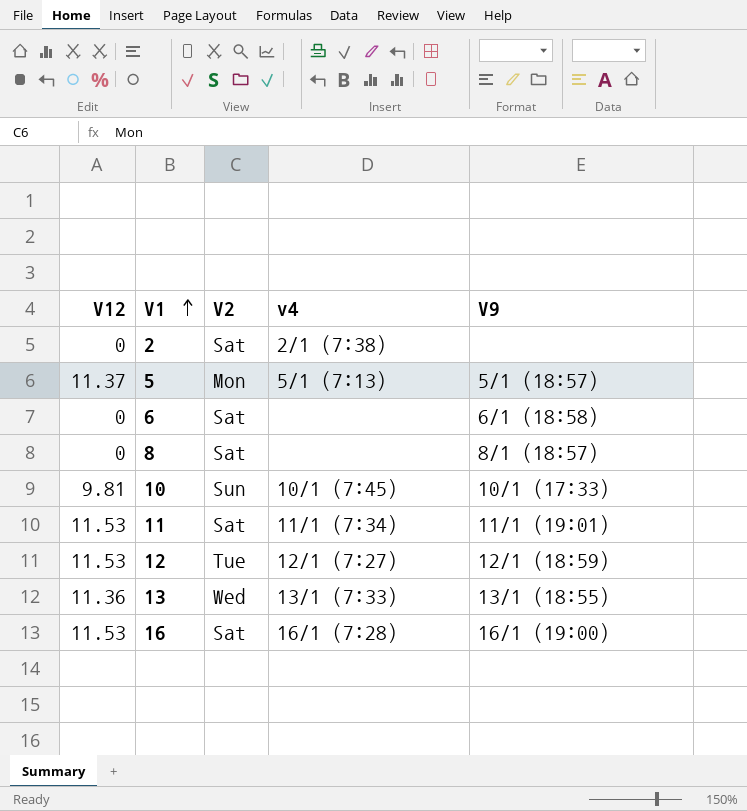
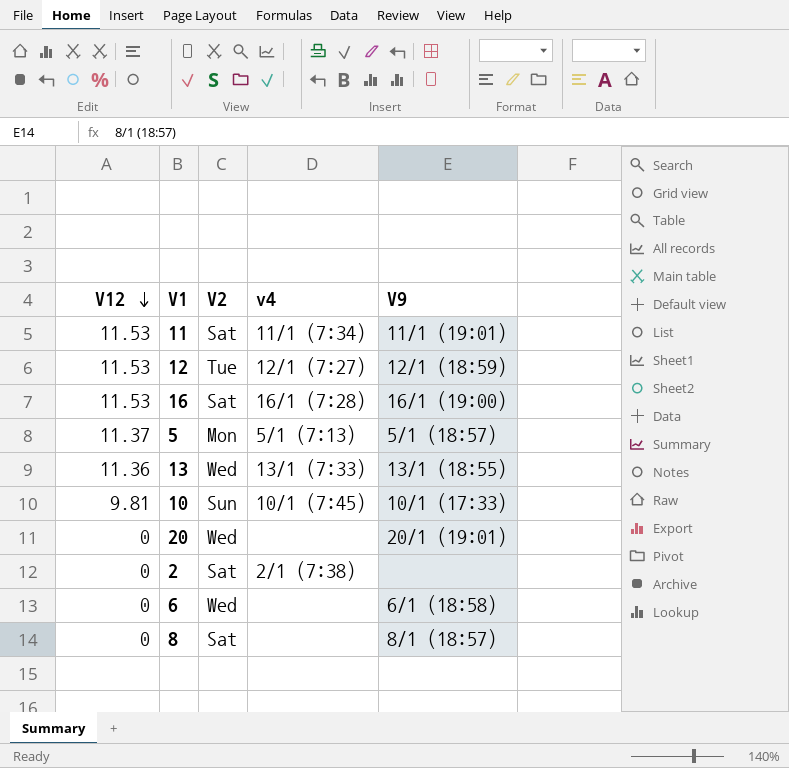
row order: V1 ascending -> V12 descending
row 20: none -> 0 | Wed | none | 20/1 (19:01)
6 | V2: Sat -> Wed

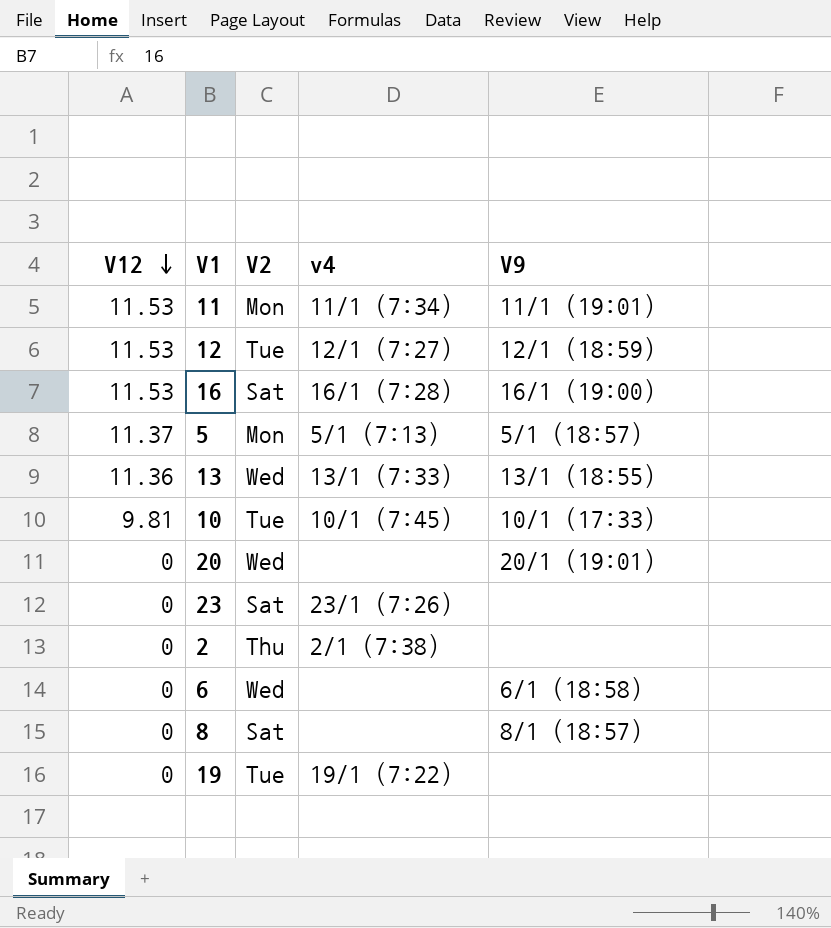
11 | V2: Sat -> Mon
10 | V2: Sun -> Tue
row 23: none -> 0 | Sat | 23/1 (7:26) | none
2 | V2: Sat -> Thu
row 19: none -> 0 | Tue | 19/1 (7:22) | none

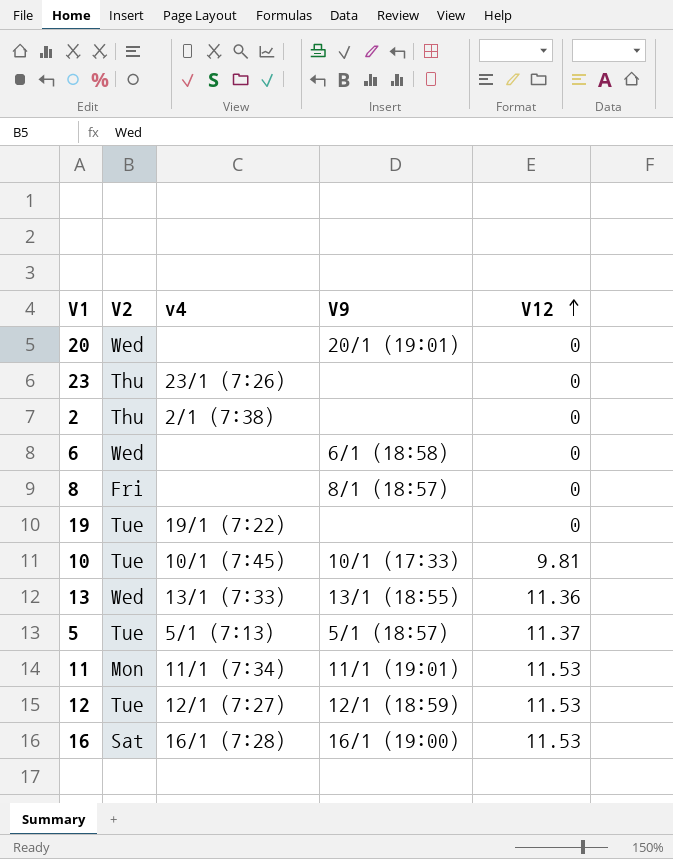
row order: V12 descending -> V12 ascending
column V12 | position: 1 -> 5
23 | V2: Sat -> Thu
8 | V2: Sat -> Fri
5 | V2: Mon -> Tue

